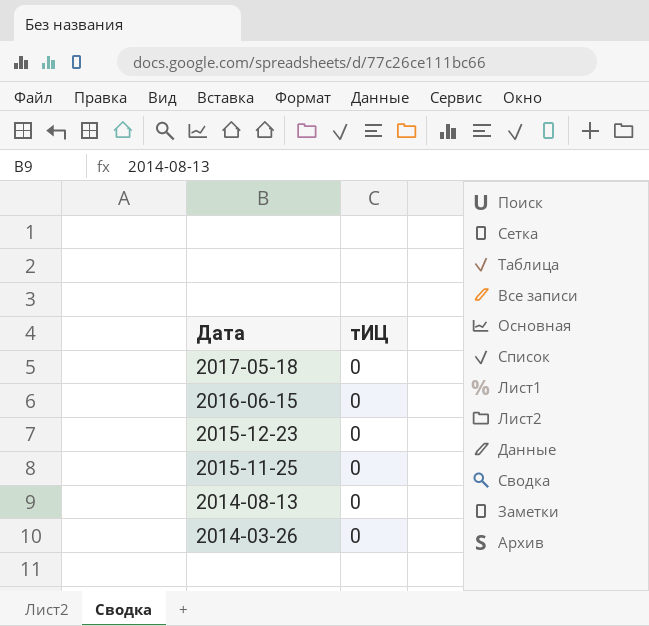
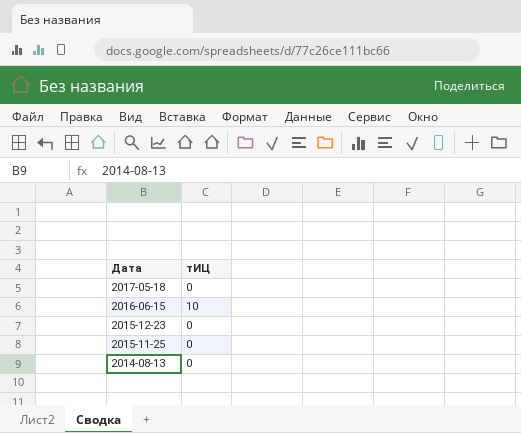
row 2014-03-26: 0 -> none
2016-06-15 | тИЦ: 0 -> 10

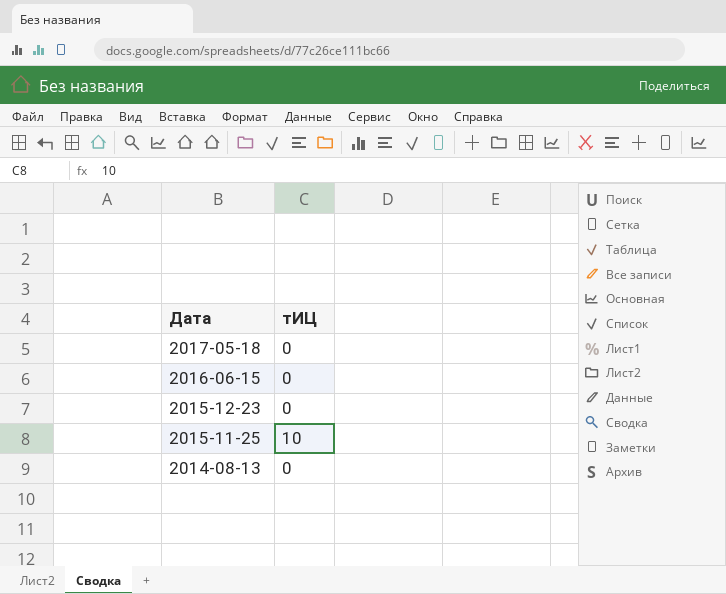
2016-06-15 | тИЦ: 10 -> 0
2015-11-25 | тИЦ: 0 -> 10

